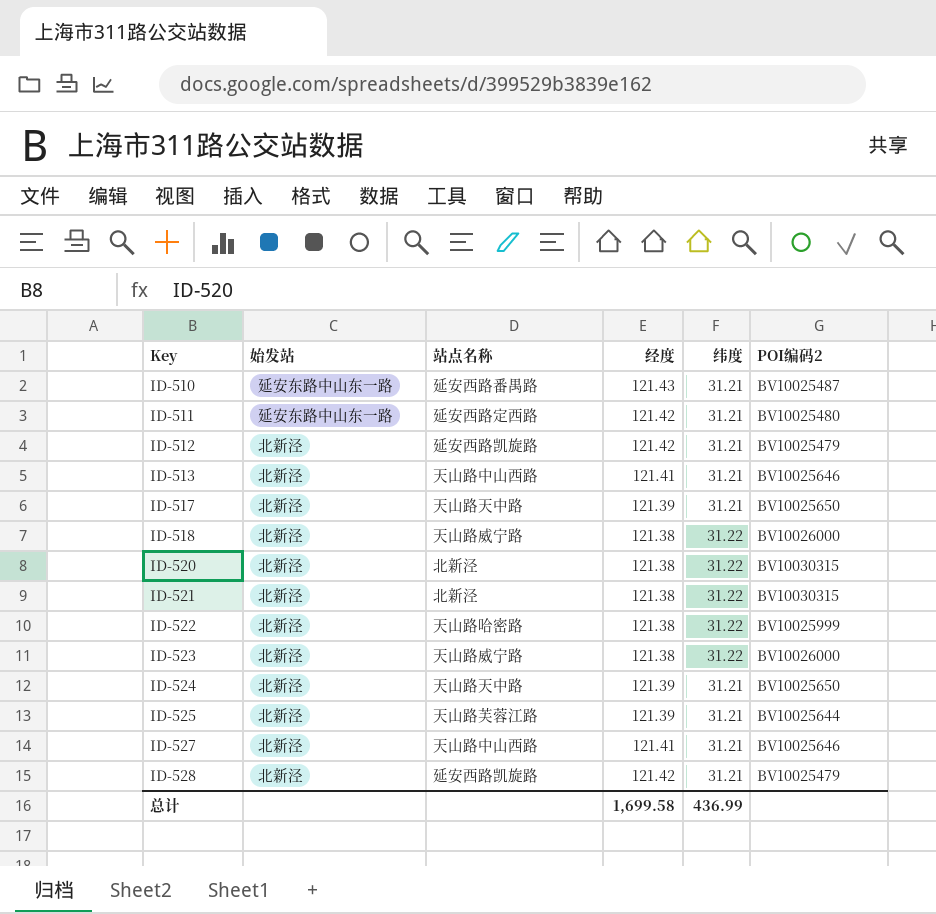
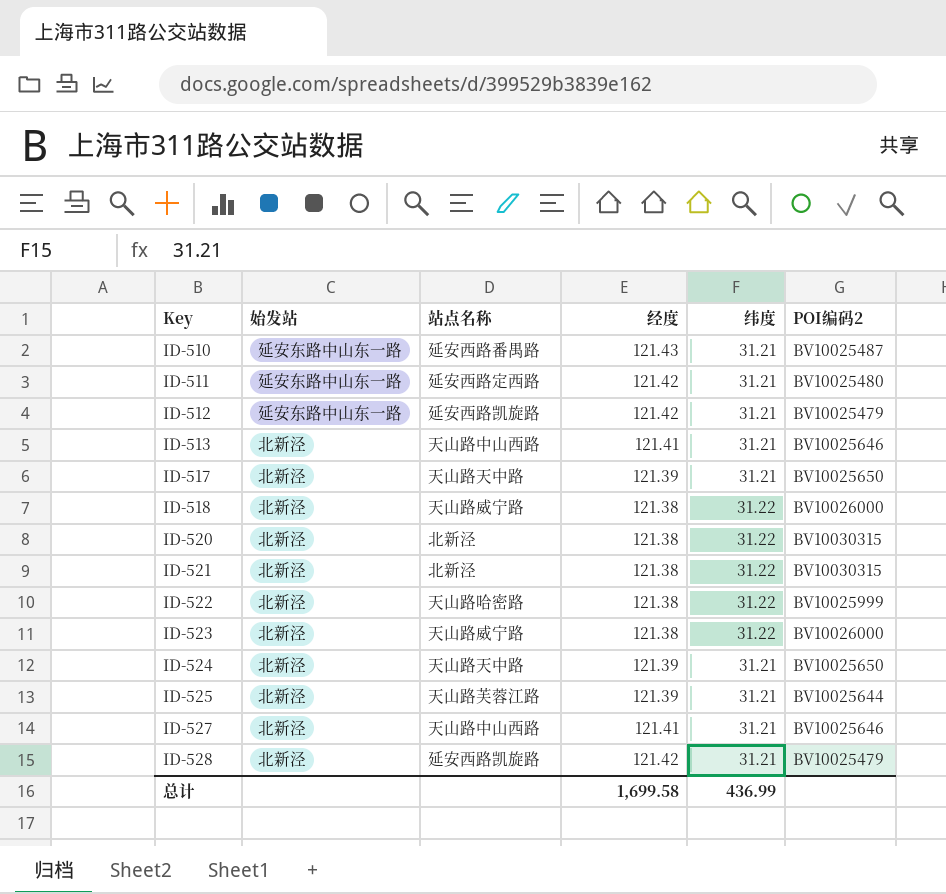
ID-512 | 始发站: 北新泾 -> 延安东路中山东一路

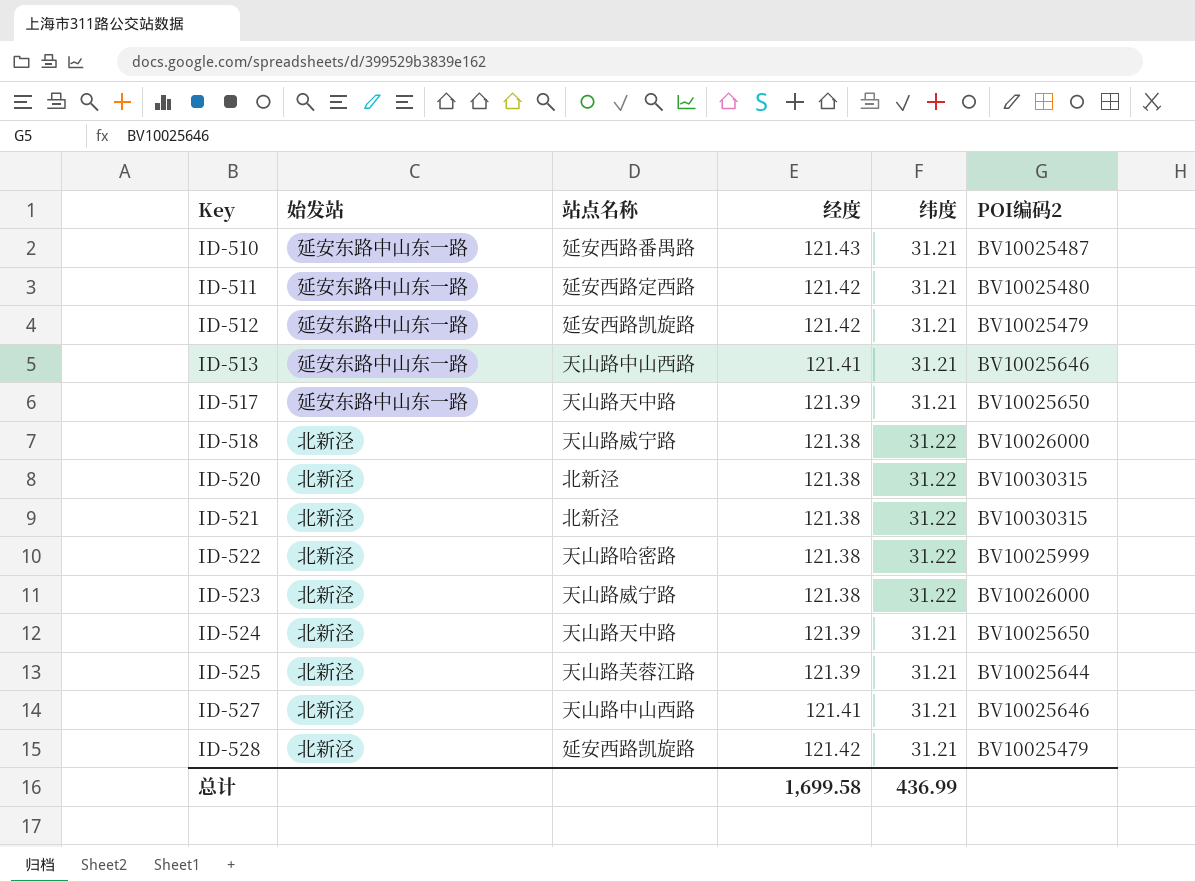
ID-513 | 始发站: 北新泾 -> 延安东路中山东一路
ID-517 | 始发站: 北新泾 -> 延安东路中山东一路

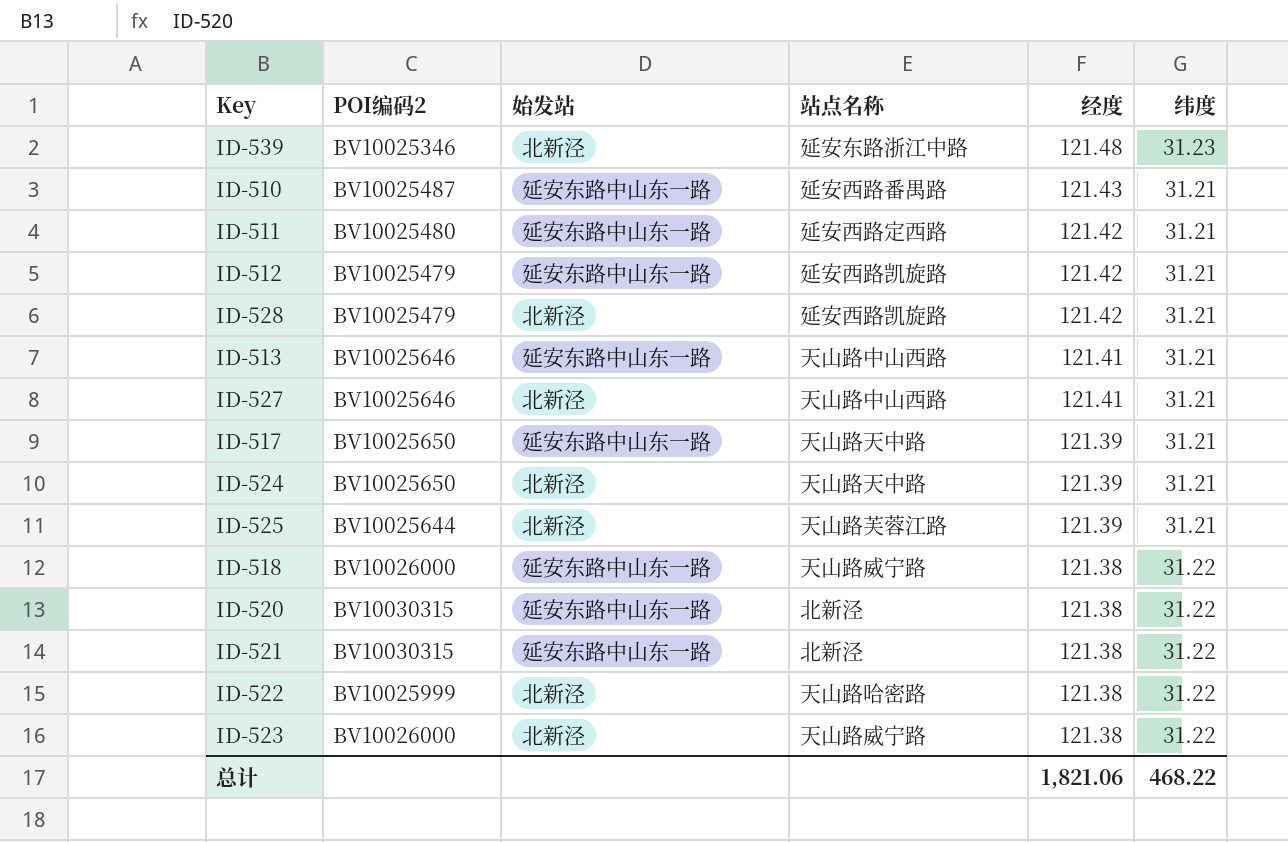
row order: Key ascending -> 经度 descending
column POI编码2 | position: 6 -> 2
row ID-539: none -> BV10025346 | 北新泾 | 延安东路浙江中路 | 121.48 | 31.23
ID-518 | 始发站: 北新泾 -> 延安东路中山东一路
ID-520 | 始发站: 北新泾 -> 延安东路中山东一路
ID-521 | 始发站: 北新泾 -> 延安东路中山东一路
总计 | 经度: 1,699.58 -> 1,821.06
总计 | 纬度: 436.99 -> 468.22

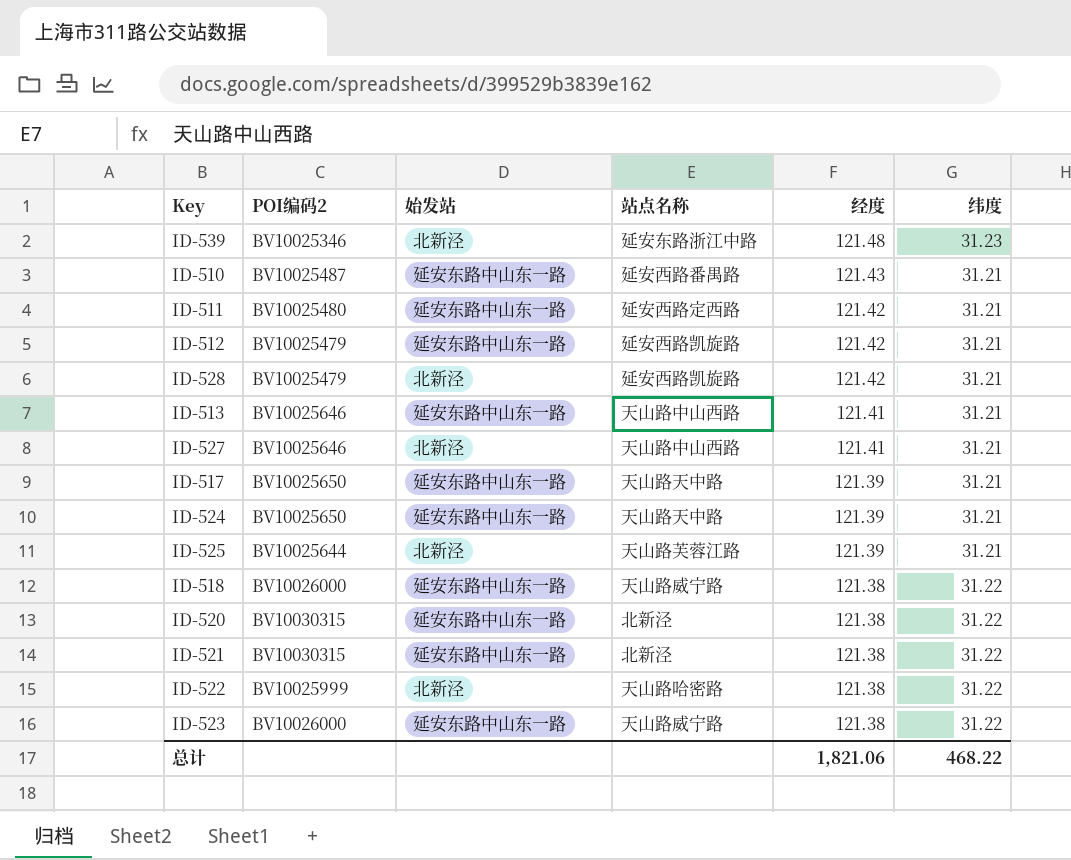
ID-524 | 始发站: 北新泾 -> 延安东路中山东一路
ID-523 | 始发站: 北新泾 -> 延安东路中山东一路

